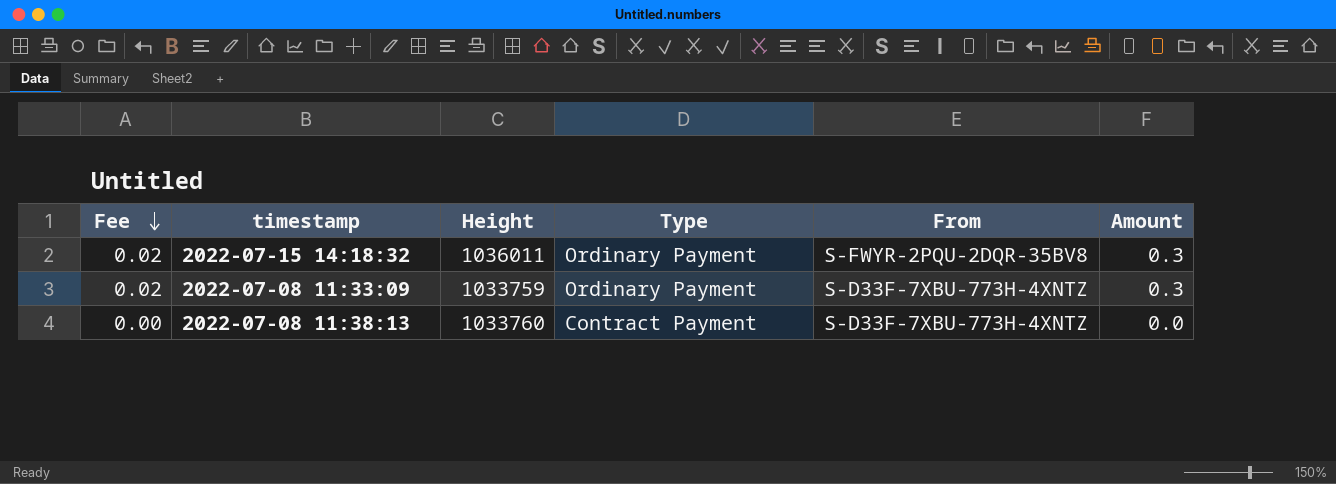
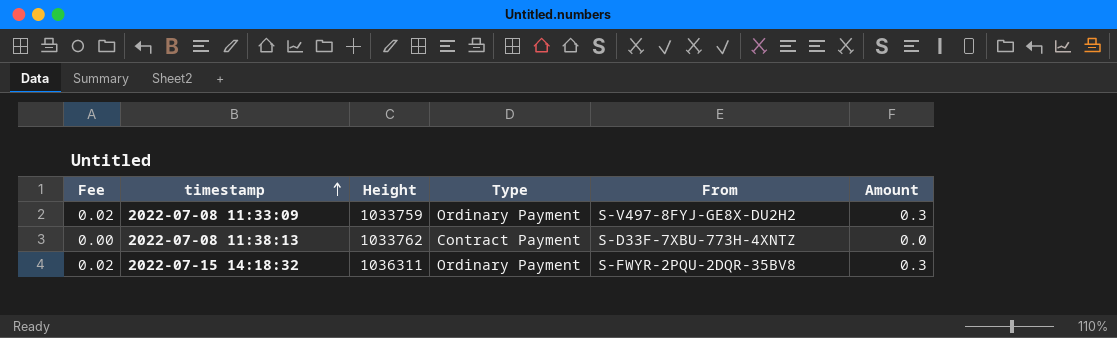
row order: Fee descending -> timestamp ascending
2022-07-08 11:33:09 | From: S-D33F-7XBU-773H-4XNTZ -> S-V497-8FYJ-GE8X-DU2H2
2022-07-08 11:38:13 | Height: 1033760 -> 1033762
2022-07-15 14:18:32 | Height: 1036011 -> 1036311

